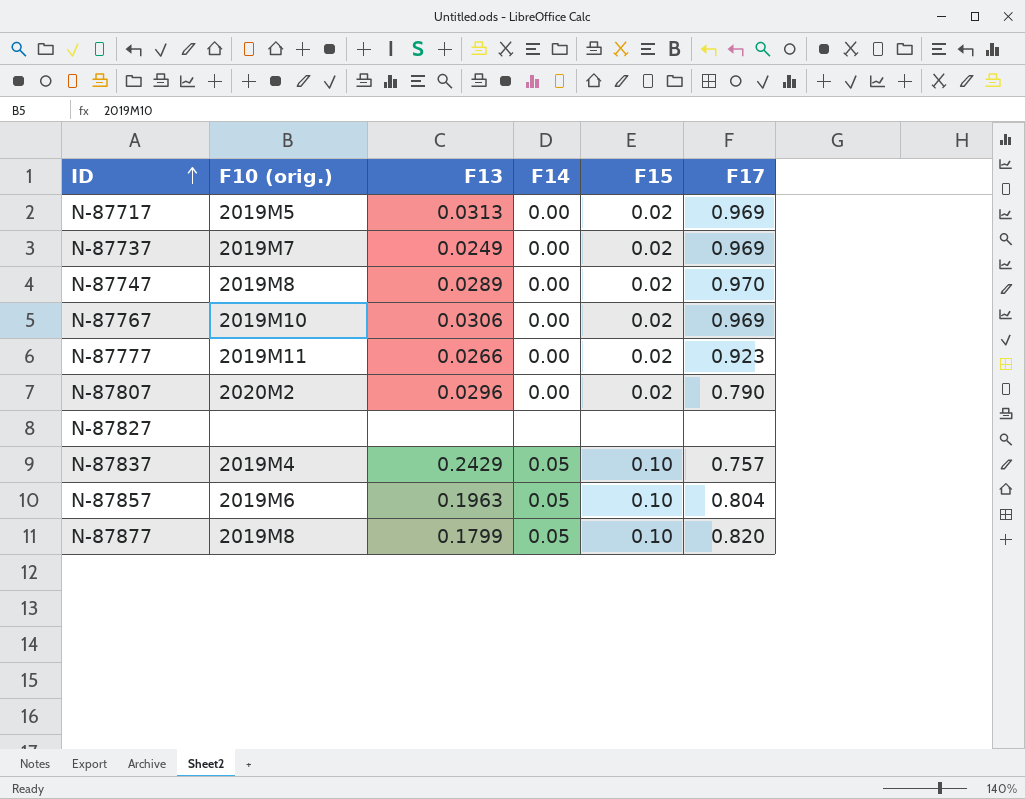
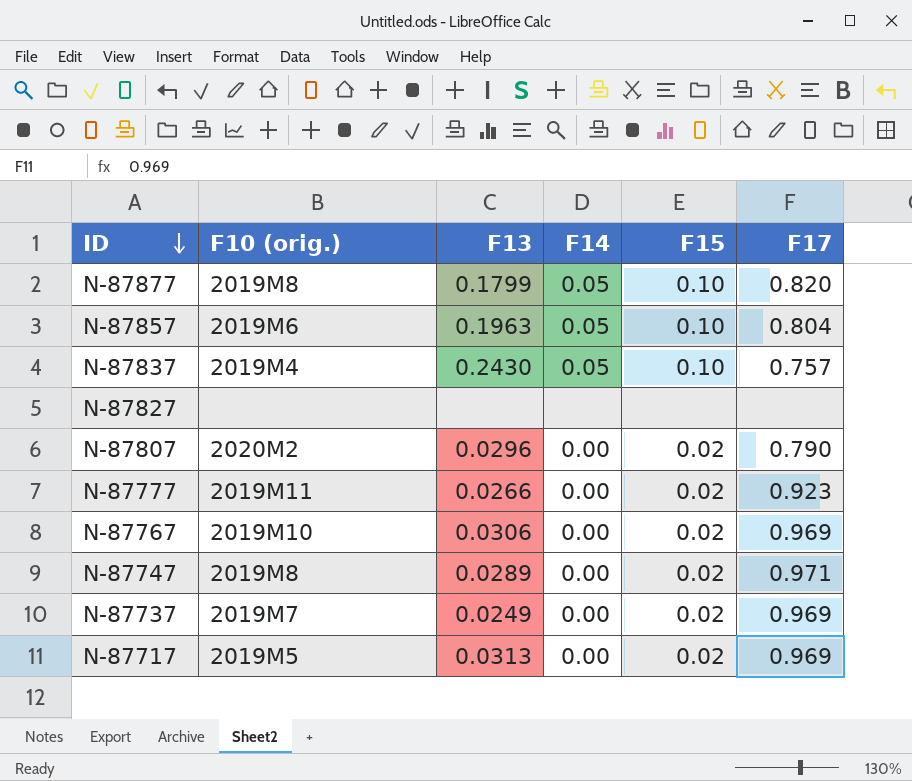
row order: ID ascending -> ID descending
N-87837 | F13: 0.2429 -> 0.2430
N-87747 | F17: 0.970 -> 0.971

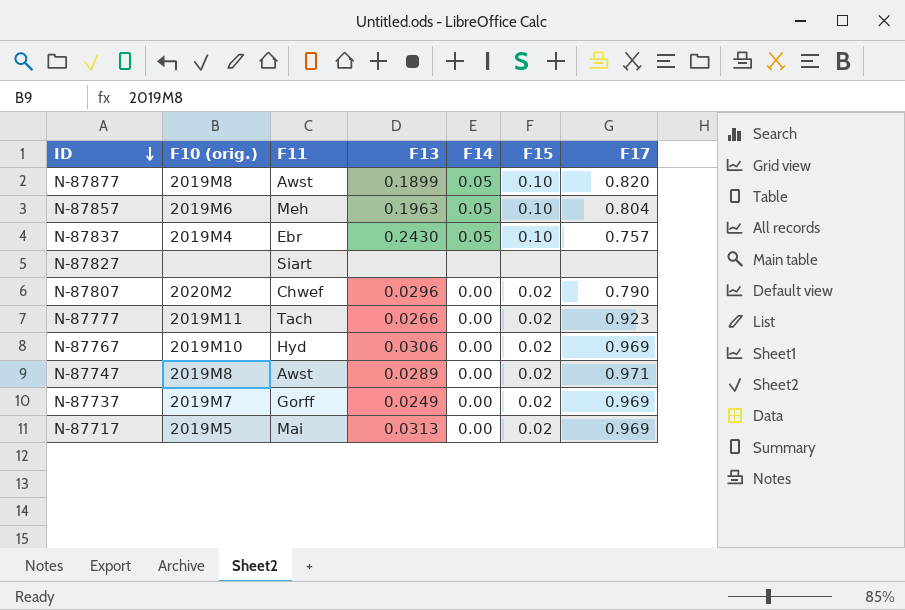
column F11 | position: none -> 3
N-87877 | F13: 0.1799 -> 0.1899

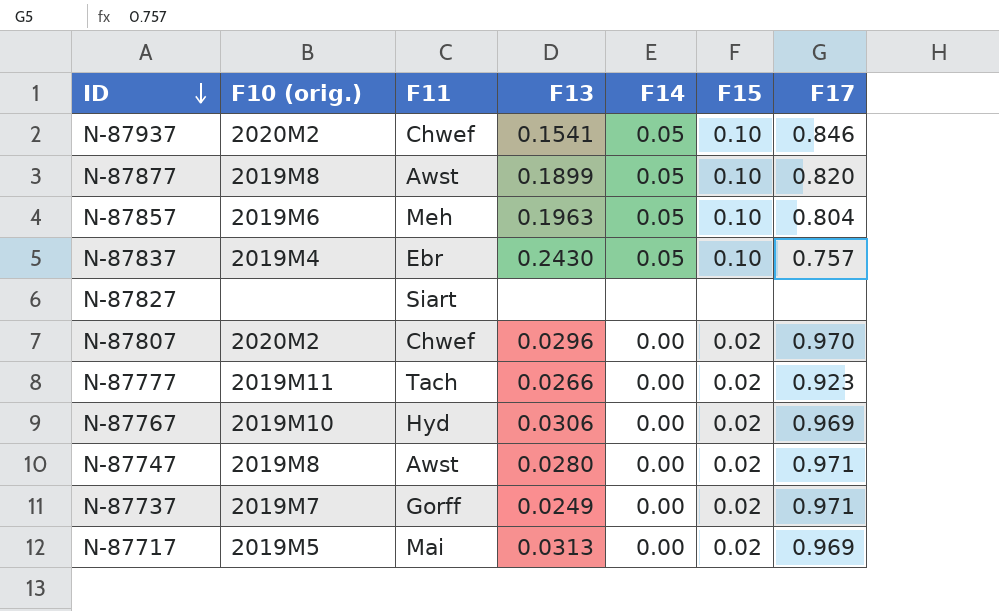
row N-87937: none -> 2020M2 | Chwef | 0.1541 | 0.05 | 0.10 | 0.846
N-87807 | F17: 0.790 -> 0.970
N-87747 | F13: 0.0289 -> 0.0280
N-87737 | F17: 0.969 -> 0.971

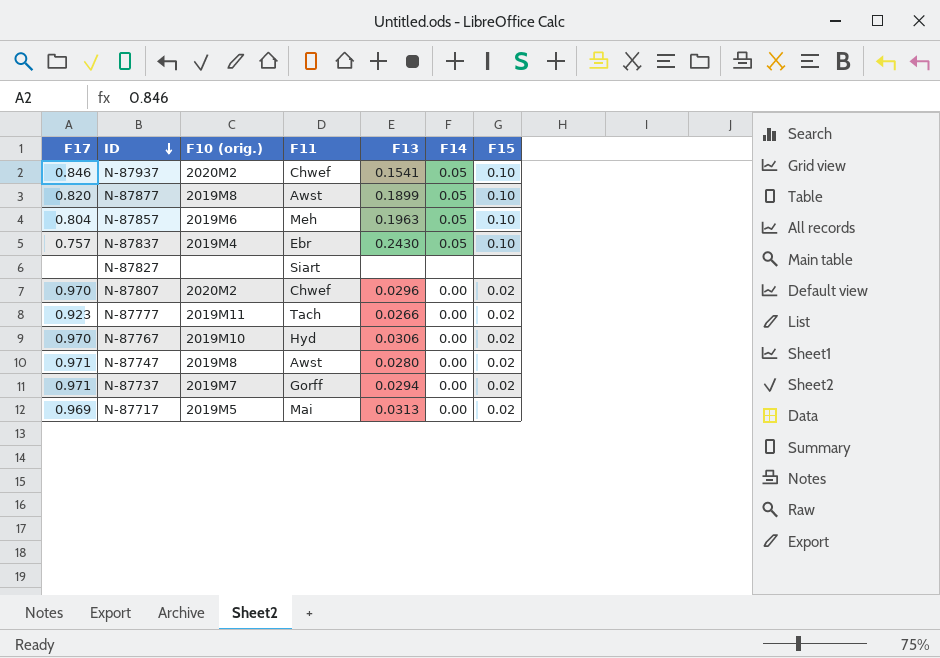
column F17 | position: 7 -> 1
N-87767 | F17: 0.969 -> 0.970
N-87737 | F13: 0.0249 -> 0.0294

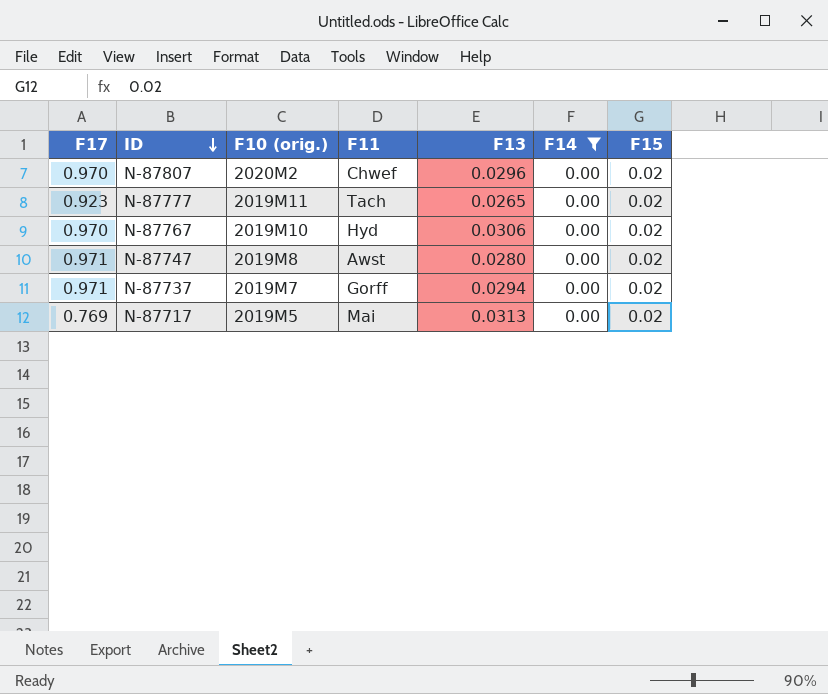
filter: none -> F14 = 0.00
N-87777 | F13: 0.0266 -> 0.0265
N-87717 | F17: 0.969 -> 0.769

